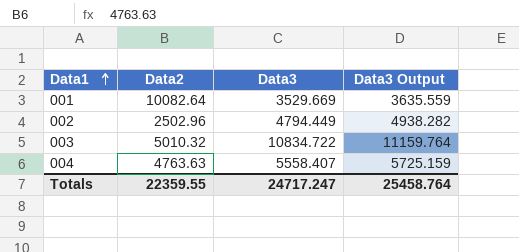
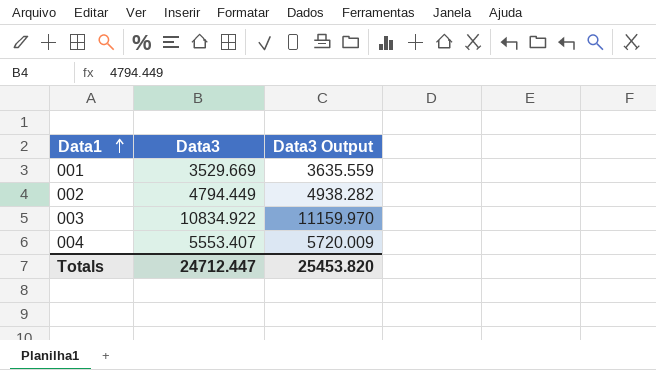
column Data2 | position: 2 -> none
003 | Data3: 10834.722 -> 10834.922
003 | Data3 Output: 11159.764 -> 11159.970
004 | Data3: 5558.407 -> 5553.407
004 | Data3 Output: 5725.159 -> 5720.009
Totals | Data3: 24717.247 -> 24712.447
Totals | Data3 Output: 25458.764 -> 25453.820

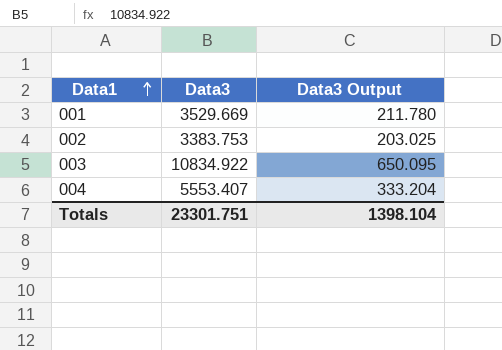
column Data3 Output | formula: [Data3] * 1.03 -> [Data3] * 0.06
002 | Data3: 4794.449 -> 3383.753
Totals | Data3: 24712.447 -> 23301.751
Totals | Data3 Output: 25453.820 -> 1398.104

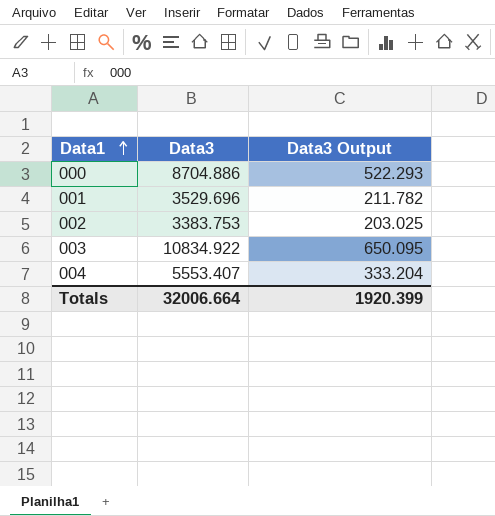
row 000: none -> 8704.886 | 522.293
001 | Data3: 3529.669 -> 3529.696
001 | Data3 Output: 211.780 -> 211.782
Totals | Data3: 23301.751 -> 32006.664
Totals | Data3 Output: 1398.104 -> 1920.399

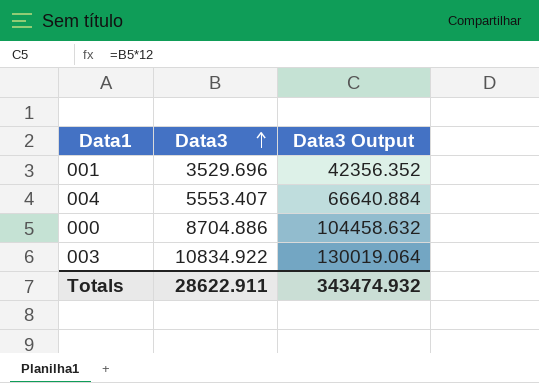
row order: Data1 ascending -> Data3 ascending
column Data3 Output | formula: [Data3] * 0.06 -> [Data3] * 12
row 002: 3383.753 | 203.025 -> none
Totals | Data3: 32006.664 -> 28622.911
Totals | Data3 Output: 1920.399 -> 343474.932

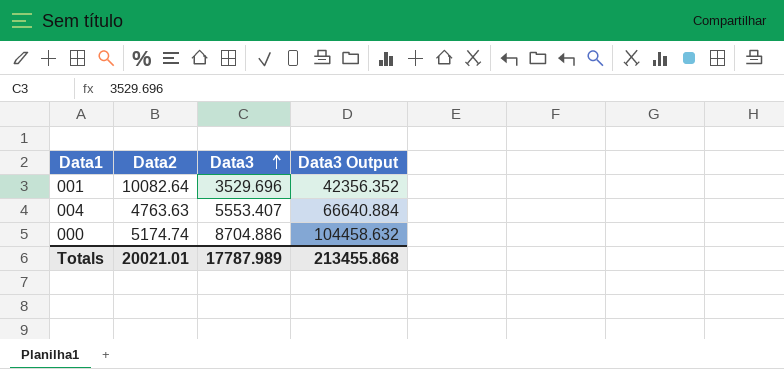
column Data2 | position: none -> 2
row 003: 10834.922 | 130019.064 -> none
Totals | Data3: 28622.911 -> 17787.989
Totals | Data3 Output: 343474.932 -> 213455.868

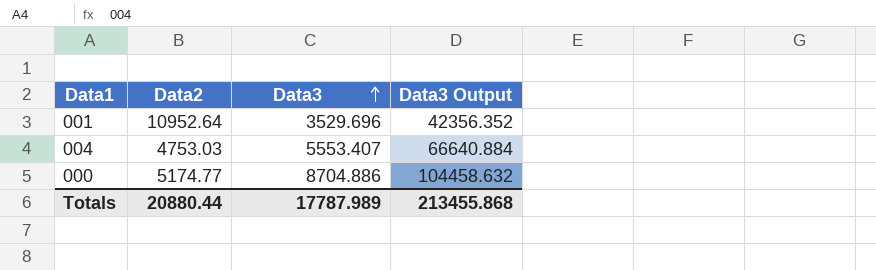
001 | Data2: 10082.64 -> 10952.64
004 | Data2: 4763.63 -> 4753.03
000 | Data2: 5174.74 -> 5174.77
Totals | Data2: 20021.01 -> 20880.44

